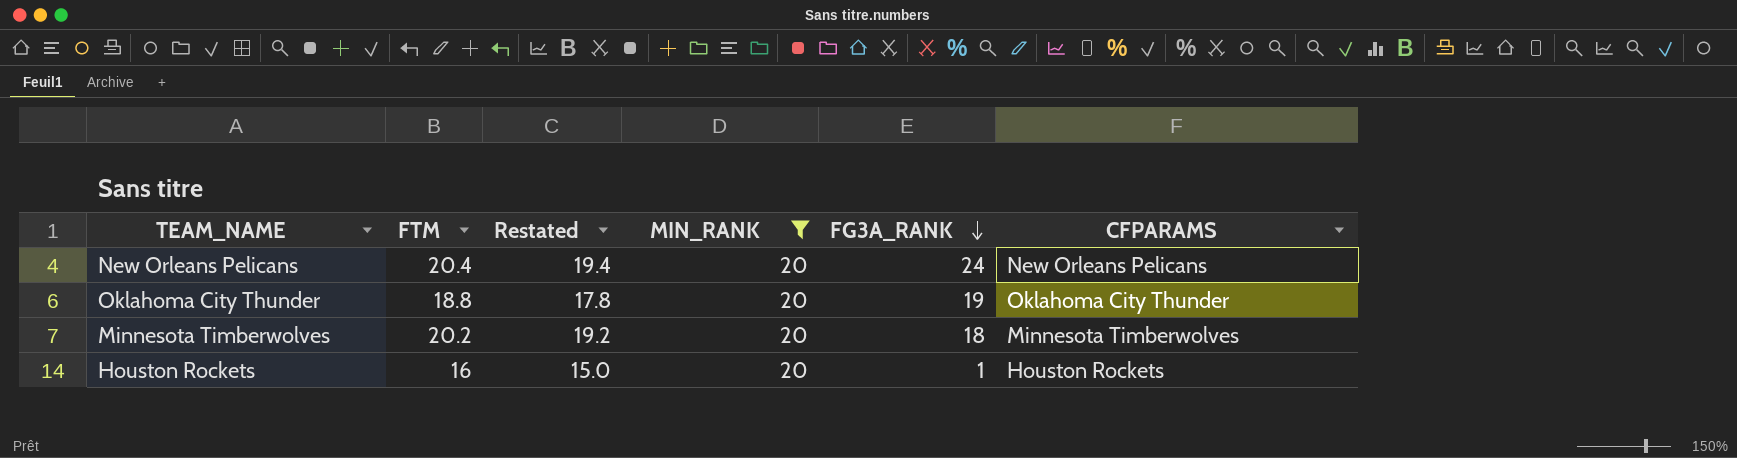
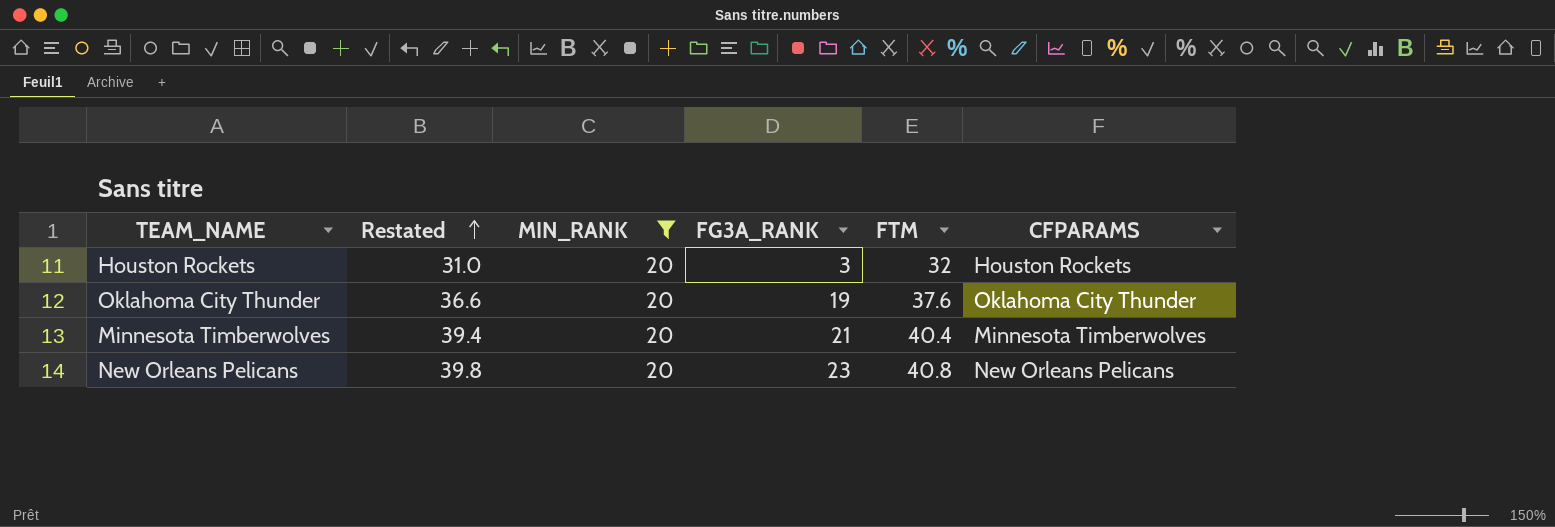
row order: FG3A_RANK descending -> Restated ascending
column FTM | position: 2 -> 5
Houston Rockets | Restated: 15.0 -> 31.0
Houston Rockets | FG3A_RANK: 1 -> 3
Houston Rockets | FTM: 16 -> 32
Oklahoma City Thunder | Restated: 17.8 -> 36.6
Oklahoma City Thunder | FTM: 18.8 -> 37.6
Minnesota Timberwolves | Restated: 19.2 -> 39.4
Minnesota Timberwolves | FG3A_RANK: 18 -> 21
Minnesota Timberwolves | FTM: 20.2 -> 40.4
New Orleans Pelicans | Restated: 19.4 -> 39.8
New Orleans Pelicans | FG3A_RANK: 24 -> 23
New Orleans Pelicans | FTM: 20.4 -> 40.8

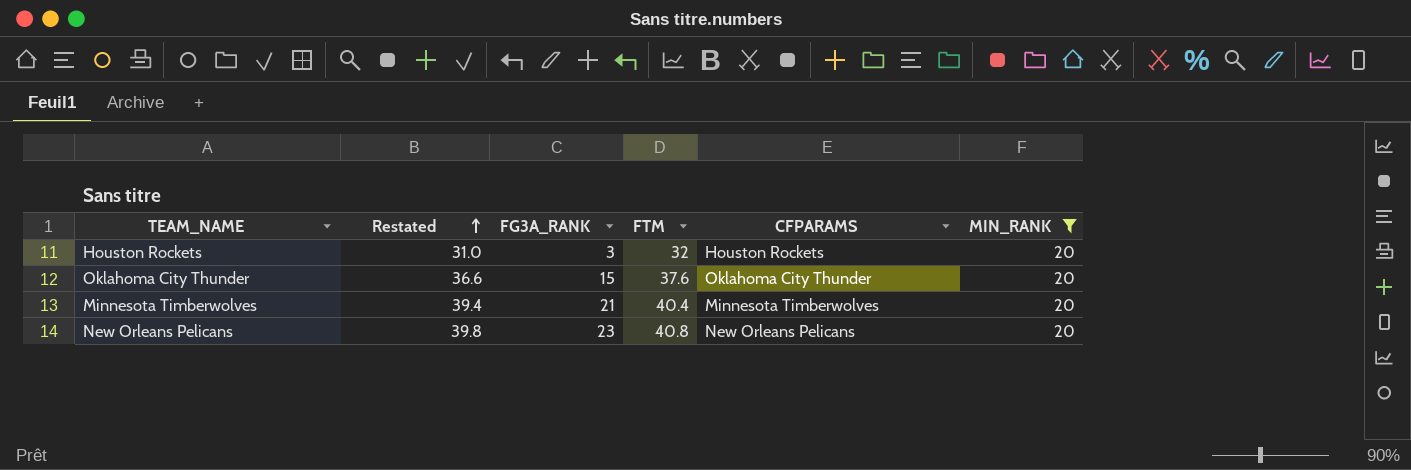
column MIN_RANK | position: 3 -> 6
Oklahoma City Thunder | FG3A_RANK: 19 -> 15

